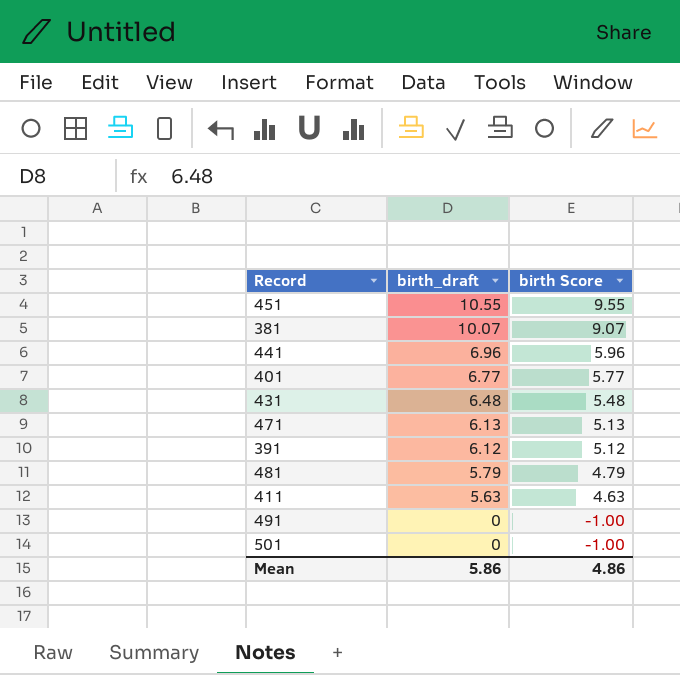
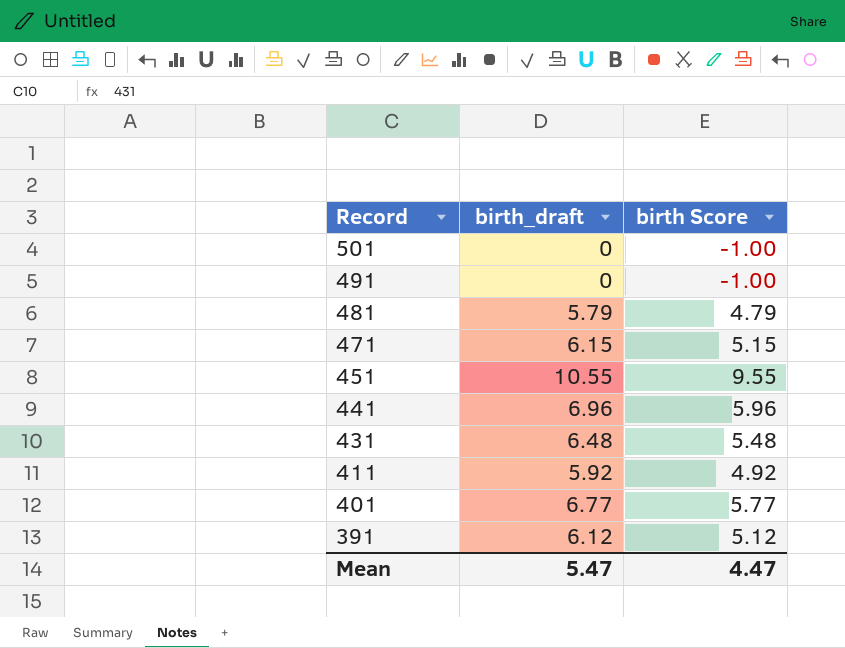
row order: birth_draft descending -> Record descending
row 381: 10.07 | 9.07 -> none
471 | birth_draft: 6.13 -> 6.15
471 | birth Score: 5.13 -> 5.15
411 | birth_draft: 5.63 -> 5.92
411 | birth Score: 4.63 -> 4.92
Mean | birth_draft: 5.86 -> 5.47
Mean | birth Score: 4.86 -> 4.47

